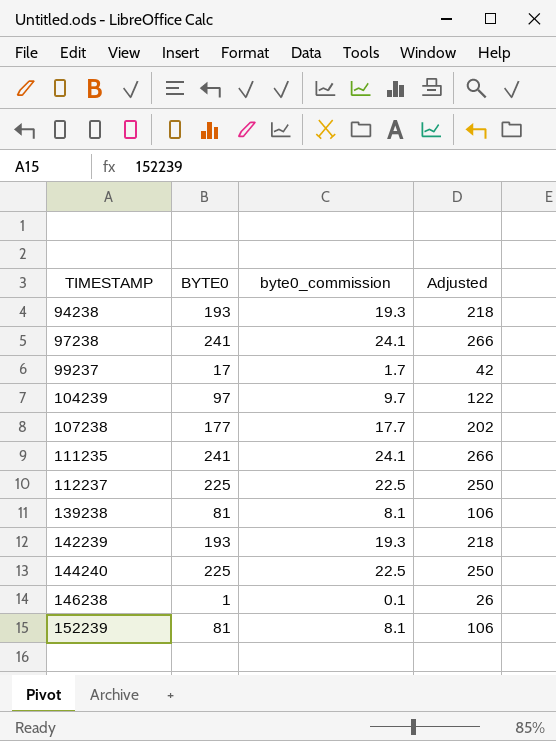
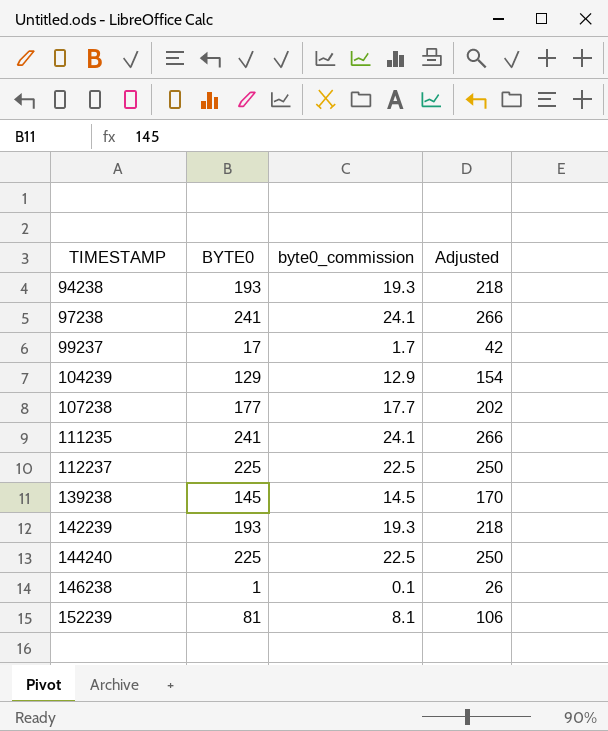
104239 | BYTE0: 97 -> 129
104239 | byte0_commission: 9.7 -> 12.9
104239 | Adjusted: 122 -> 154
139238 | BYTE0: 81 -> 145
139238 | byte0_commission: 8.1 -> 14.5
139238 | Adjusted: 106 -> 170

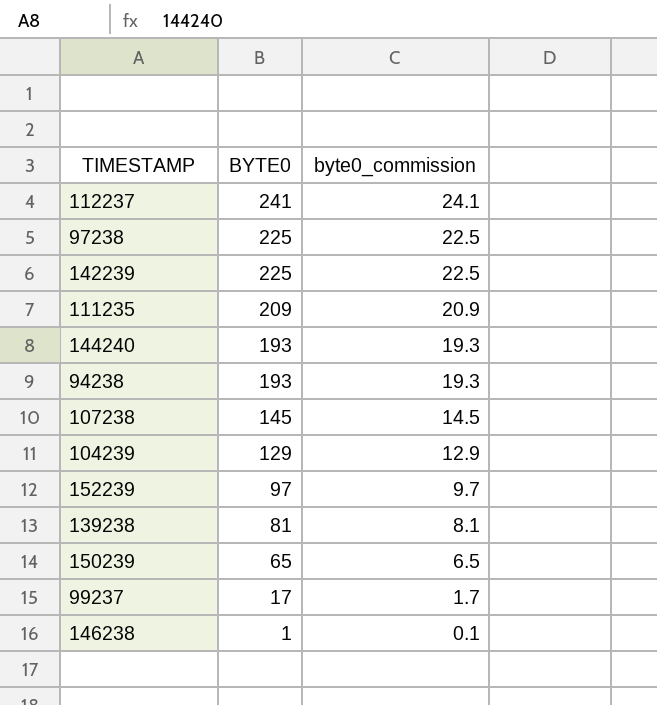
row order: TIMESTAMP ascending -> BYTE0 descending
column Adjusted | formula: [BYTE0] + 25 -> none
112237 | BYTE0: 225 -> 241
112237 | byte0_commission: 22.5 -> 24.1
97238 | BYTE0: 241 -> 225
97238 | byte0_commission: 24.1 -> 22.5
142239 | BYTE0: 193 -> 225
142239 | byte0_commission: 19.3 -> 22.5
111235 | BYTE0: 241 -> 209
111235 | byte0_commission: 24.1 -> 20.9
144240 | BYTE0: 225 -> 193
144240 | byte0_commission: 22.5 -> 19.3
107238 | BYTE0: 177 -> 145
107238 | byte0_commission: 17.7 -> 14.5
152239 | BYTE0: 81 -> 97
152239 | byte0_commission: 8.1 -> 9.7
139238 | BYTE0: 145 -> 81
139238 | byte0_commission: 14.5 -> 8.1
row 150239: none -> 65 | 6.5

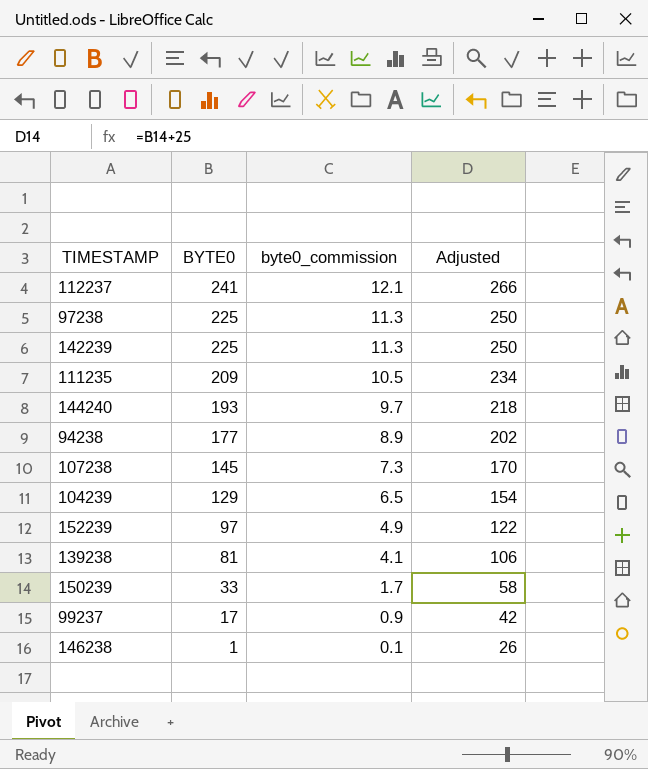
column byte0_commission | formula: [BYTE0] * 0.1 -> [BYTE0] * 0.05
column Adjusted | formula: none -> [BYTE0] + 25
94238 | BYTE0: 193 -> 177
150239 | BYTE0: 65 -> 33

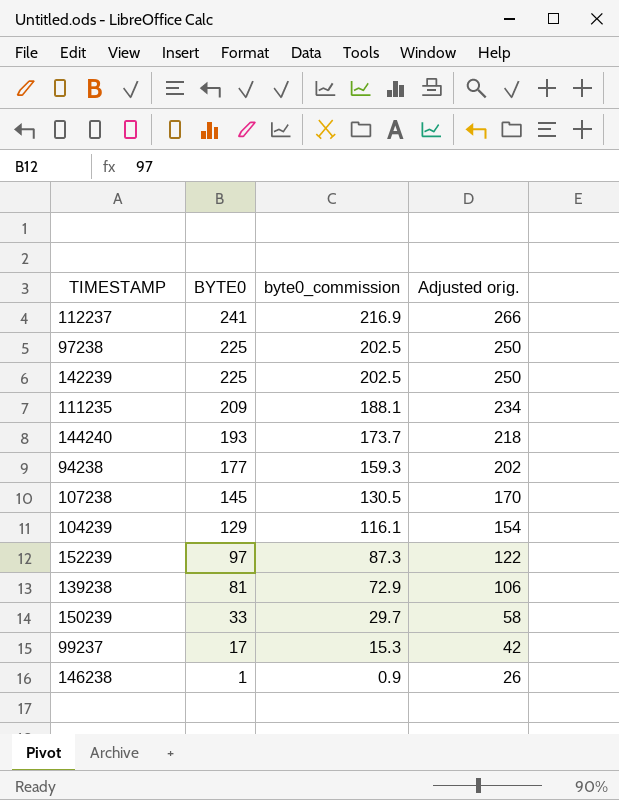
column byte0_commission | formula: [BYTE0] * 0.05 -> [BYTE0] * 0.9
column name: Adjusted -> Adjusted orig.

